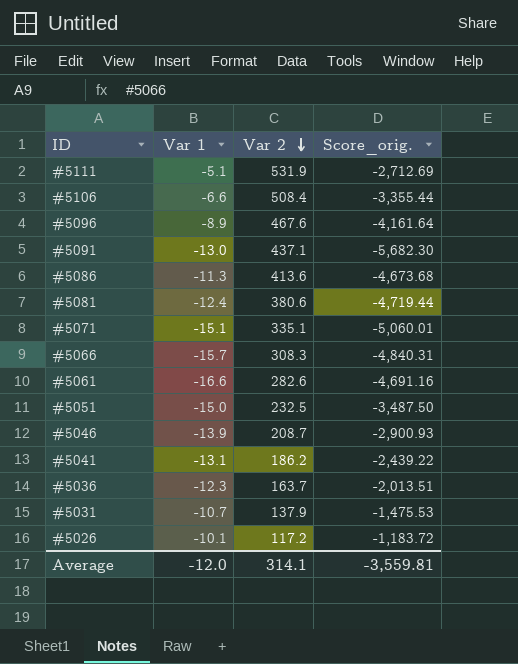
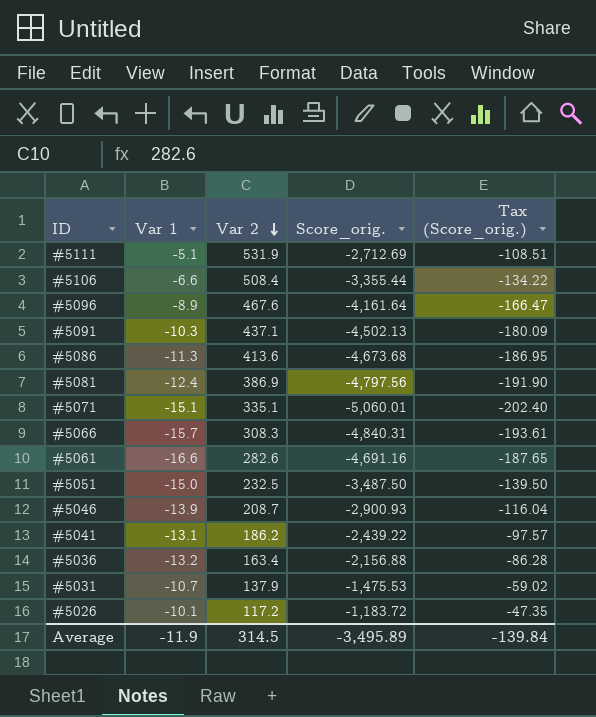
column Tax (Score_orig.) | formula: none -> [Score_orig.] * 0.04
#5091 | Var 1: -13.0 -> -10.3
#5091 | Score_orig.: -5,682.30 -> -4,502.13
#5081 | Var 2: 380.6 -> 386.9
#5081 | Score_orig.: -4,719.44 -> -4,797.56
#5036 | Var 1: -12.3 -> -13.2
#5036 | Var 2: 163.7 -> 163.4
#5036 | Score_orig.: -2,013.51 -> -2,156.88
Average | Var 1: -12.0 -> -11.9
Average | Var 2: 314.1 -> 314.5
Average | Score_orig.: -3,559.81 -> -3,495.89

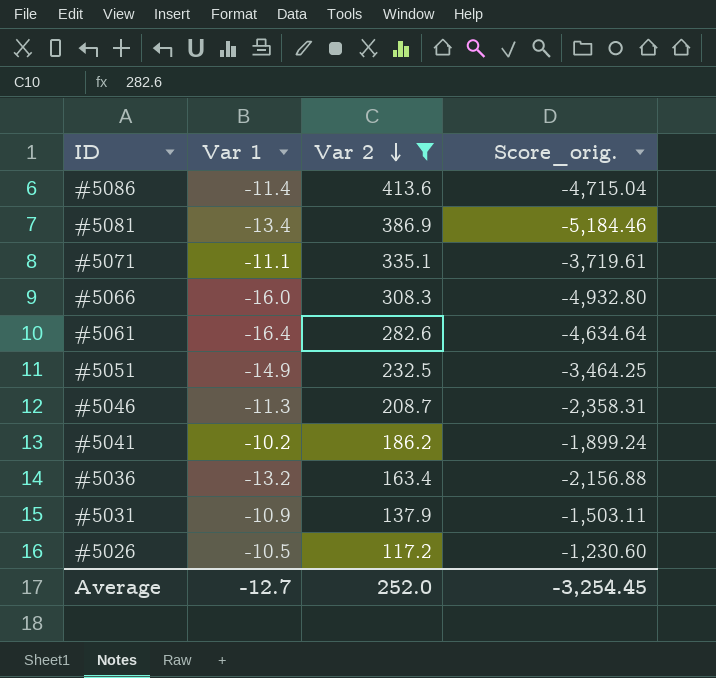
filter: none -> Var 2 <= 413.6
column Tax (Score_orig.) | formula: [Score_orig.] * 0.04 -> none
#5086 | Var 1: -11.3 -> -11.4
#5086 | Score_orig.: -4,673.68 -> -4,715.04
#5081 | Var 1: -12.4 -> -13.4
#5081 | Score_orig.: -4,797.56 -> -5,184.46
#5071 | Var 1: -15.1 -> -11.1
#5071 | Score_orig.: -5,060.01 -> -3,719.61
#5066 | Var 1: -15.7 -> -16.0
#5066 | Score_orig.: -4,840.31 -> -4,932.80
#5061 | Var 1: -16.6 -> -16.4
#5061 | Score_orig.: -4,691.16 -> -4,634.64
#5051 | Var 1: -15.0 -> -14.9
#5051 | Score_orig.: -3,487.50 -> -3,464.25
#5046 | Var 1: -13.9 -> -11.3
#5046 | Score_orig.: -2,900.93 -> -2,358.31
#5041 | Var 1: -13.1 -> -10.2
#5041 | Score_orig.: -2,439.22 -> -1,899.24
#5031 | Var 1: -10.7 -> -10.9
#5031 | Score_orig.: -1,475.53 -> -1,503.11
#5026 | Var 1: -10.1 -> -10.5
#5026 | Score_orig.: -1,183.72 -> -1,230.60
Average | Var 1: -11.9 -> -12.7
Average | Var 2: 314.5 -> 252.0
Average | Score_orig.: -3,495.89 -> -3,254.45

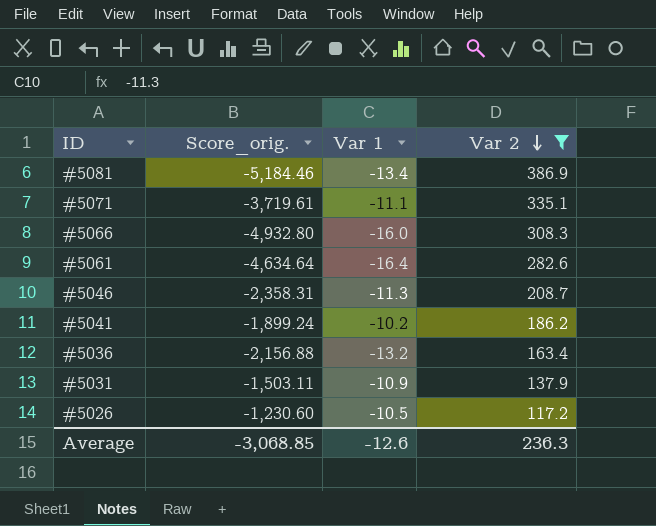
column Score_orig. | position: 4 -> 2
row #5086: -11.4 | 413.6 | -4,715.04 -> none
row #5051: -14.9 | 232.5 | -3,464.25 -> none
Average | Score_orig.: -3,254.45 -> -3,068.85
Average | Var 1: -12.7 -> -12.6
Average | Var 2: 252.0 -> 236.3

